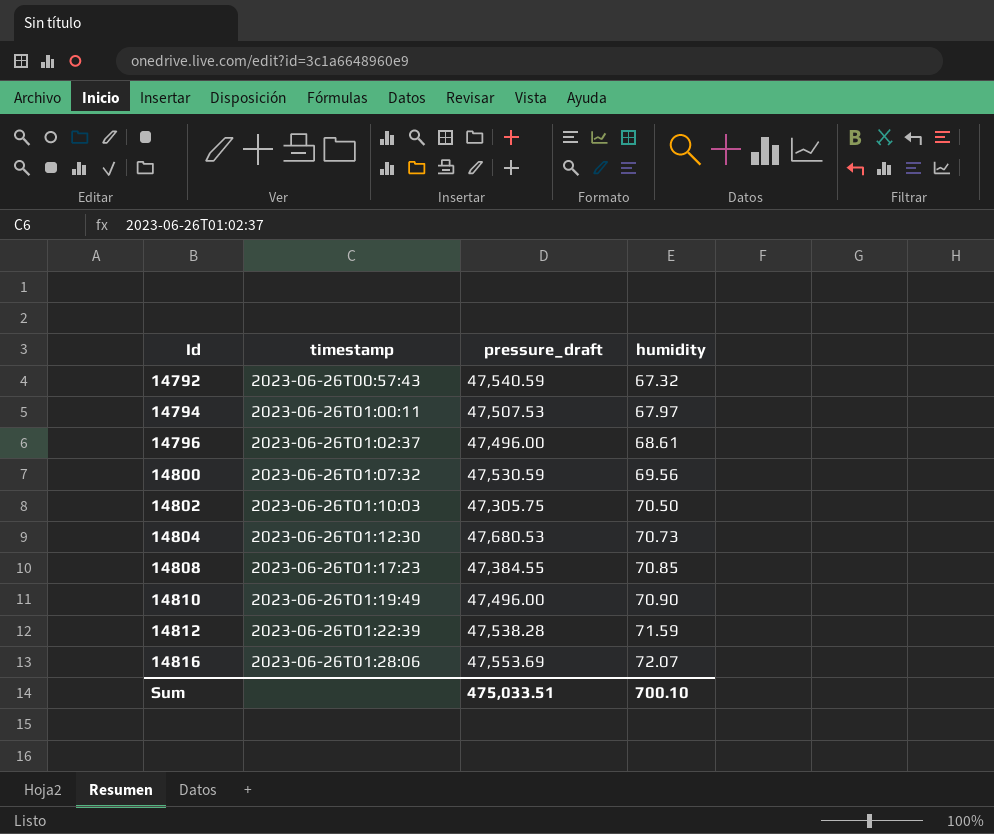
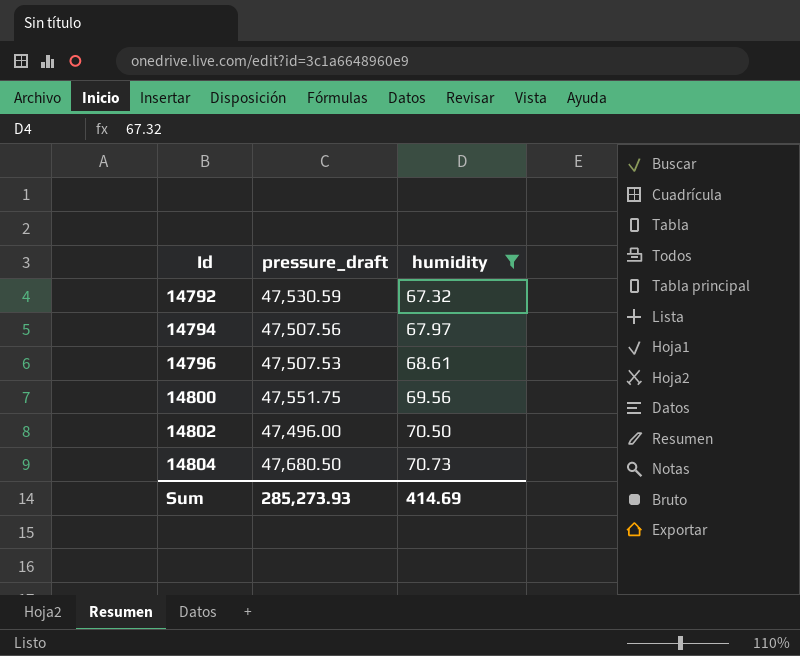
filter: none -> humidity <= 70.73
column timestamp | position: 2 -> none
14792 | pressure_draft: 47,540.59 -> 47,530.59
14794 | pressure_draft: 47,507.53 -> 47,507.56
14796 | pressure_draft: 47,496.00 -> 47,507.53
14800 | pressure_draft: 47,530.59 -> 47,551.75
14802 | pressure_draft: 47,305.75 -> 47,496.00
14804 | pressure_draft: 47,680.53 -> 47,680.50
Sum | pressure_draft: 475,033.51 -> 285,273.93
Sum | humidity: 700.10 -> 414.69

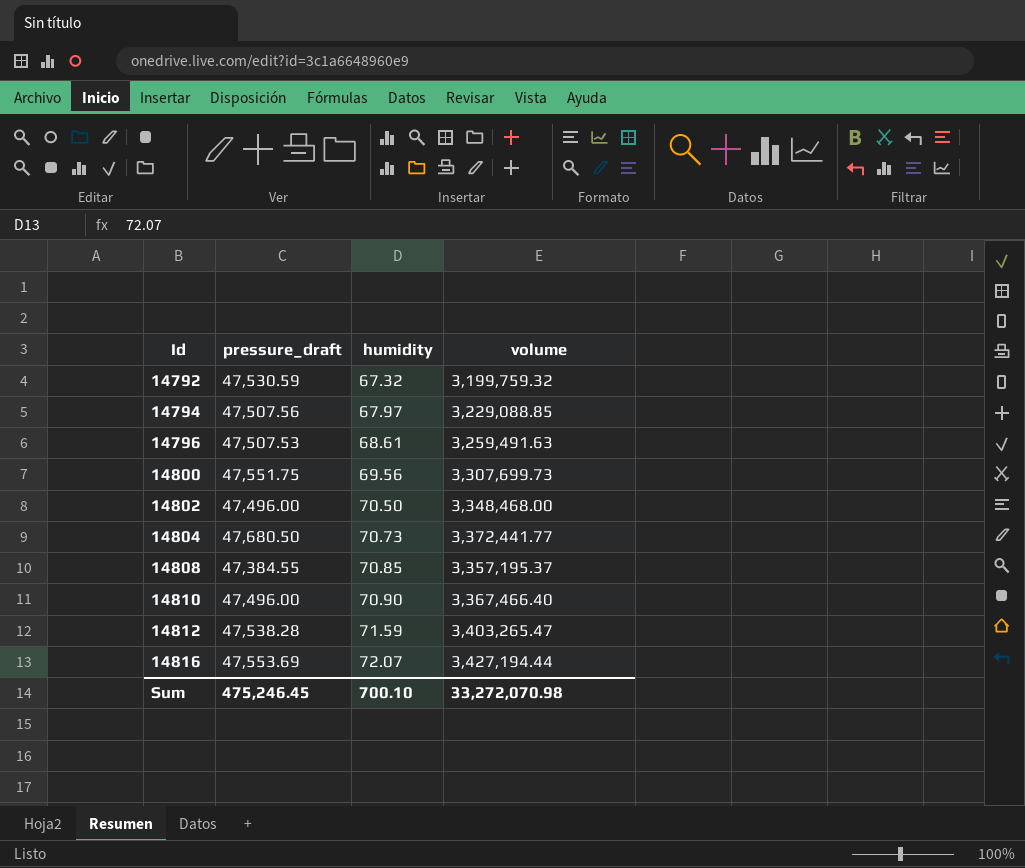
filter: humidity <= 70.73 -> none
column volume | formula: none -> [pressure_draft] * [humidity]
Sum | pressure_draft: 285,273.93 -> 475,246.45
Sum | humidity: 414.69 -> 700.10

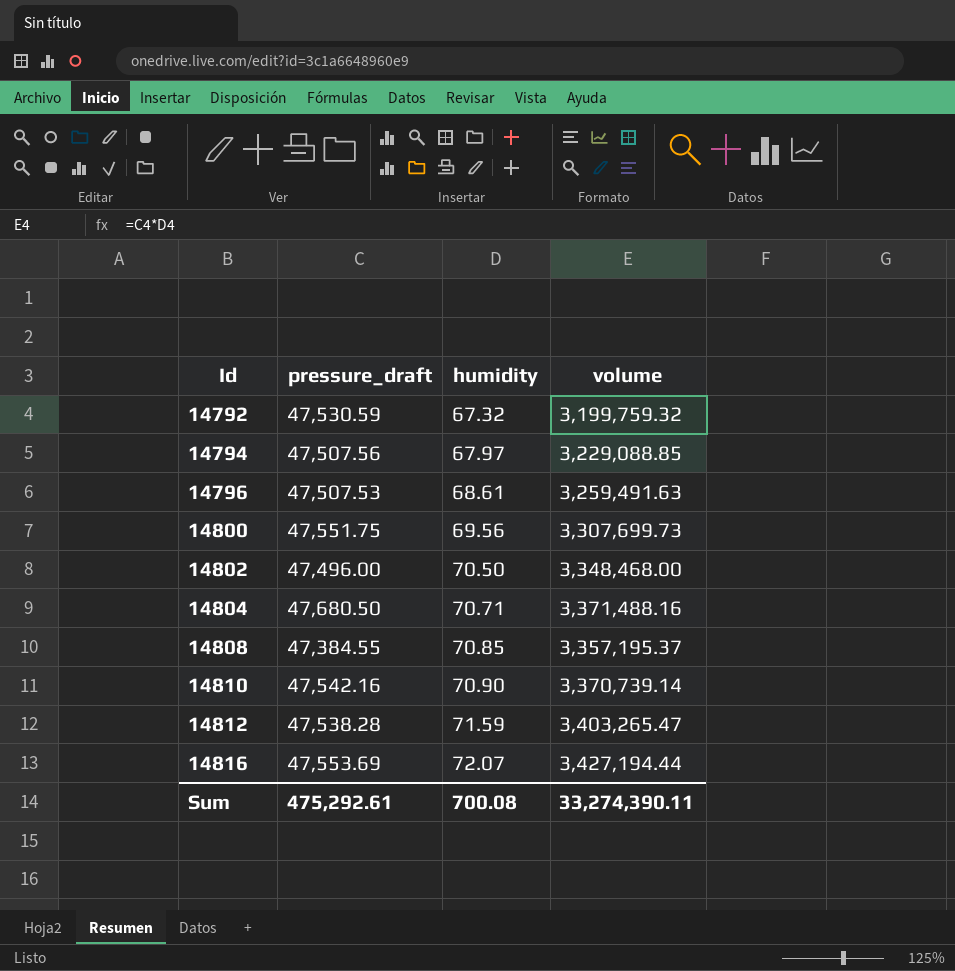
14804 | humidity: 70.73 -> 70.71
14804 | volume: 3,372,441.77 -> 3,371,488.16
14810 | pressure_draft: 47,496.00 -> 47,542.16
14810 | volume: 3,367,466.40 -> 3,370,739.14
Sum | pressure_draft: 475,246.45 -> 475,292.61
Sum | humidity: 700.10 -> 700.08
Sum | volume: 33,272,070.98 -> 33,274,390.11

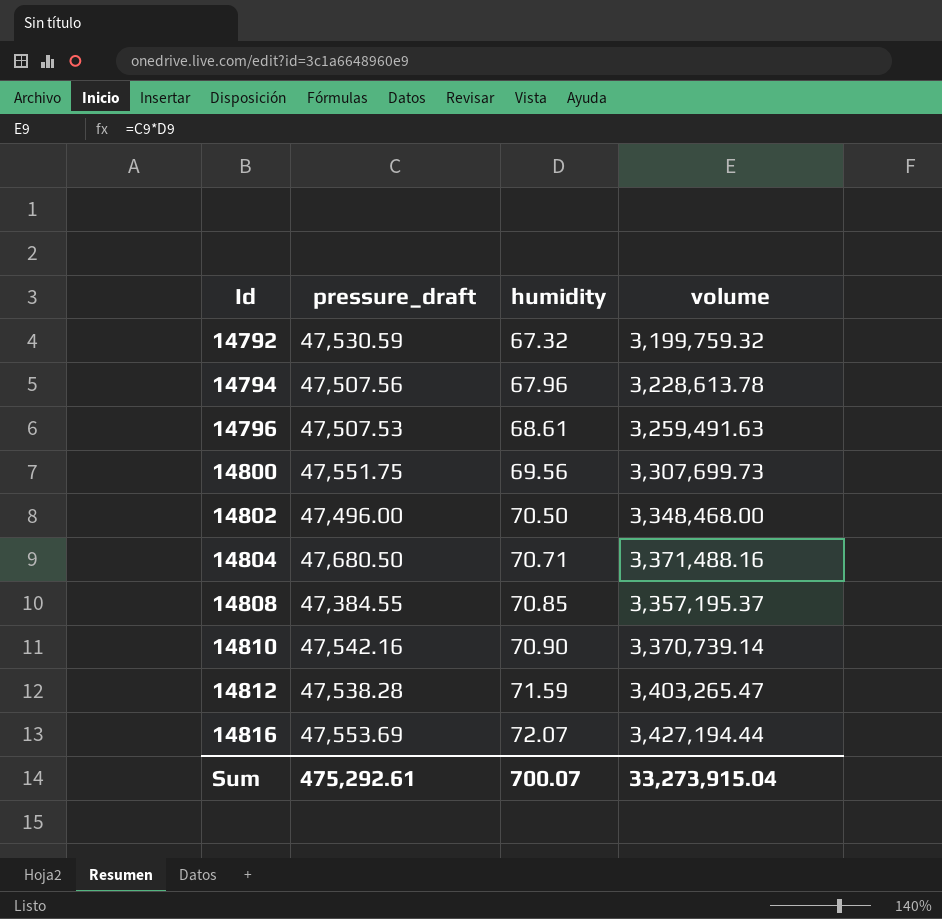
14794 | humidity: 67.97 -> 67.96
14794 | volume: 3,229,088.85 -> 3,228,613.78
Sum | humidity: 700.08 -> 700.07
Sum | volume: 33,274,390.11 -> 33,273,915.04

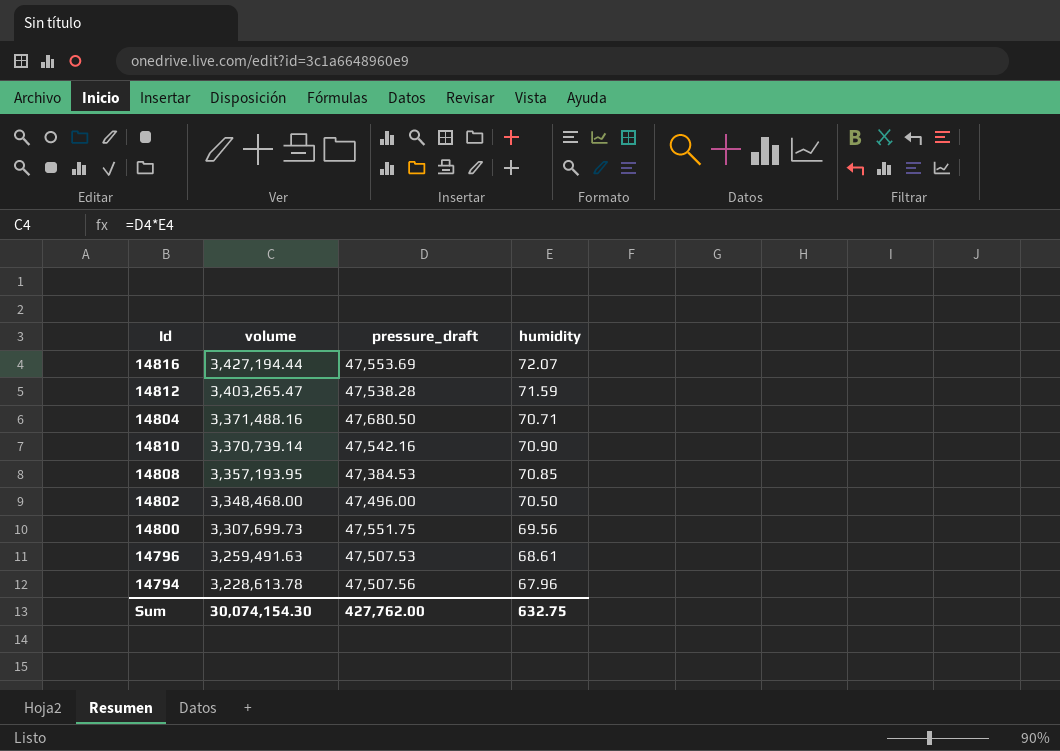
row order: Id ascending -> volume descending
column volume | position: 4 -> 2
row 14792: 47,530.59 | 67.32 | 3,199,759.32 -> none
14808 | volume: 3,357,195.37 -> 3,357,193.95
14808 | pressure_draft: 47,384.55 -> 47,384.53
Sum | volume: 33,273,915.04 -> 30,074,154.30
Sum | pressure_draft: 475,292.61 -> 427,762.00
Sum | humidity: 700.07 -> 632.75

